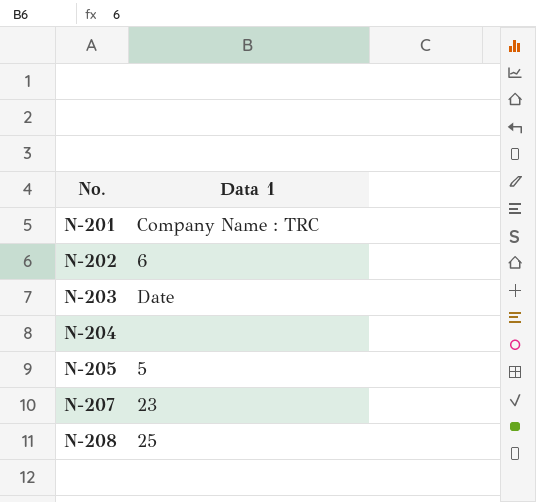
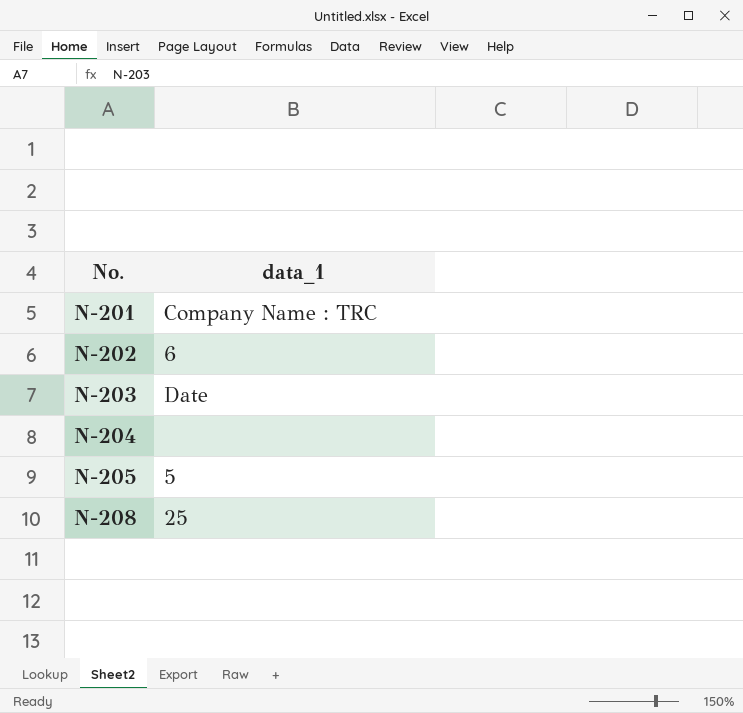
column name: Data 1 -> data_1
row N-207: 23 -> none

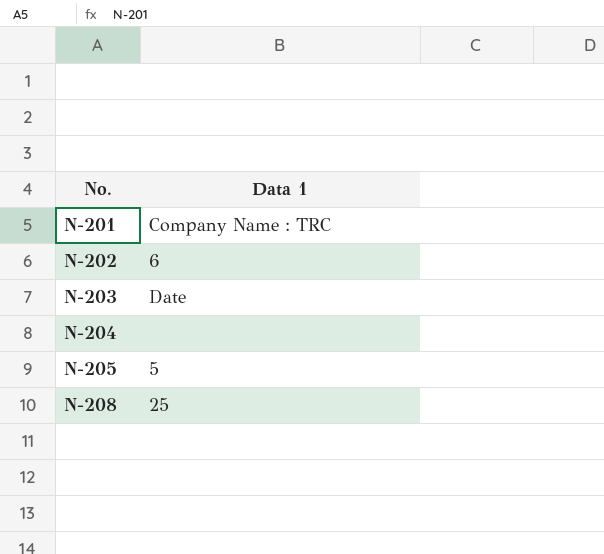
column name: data_1 -> Data 1

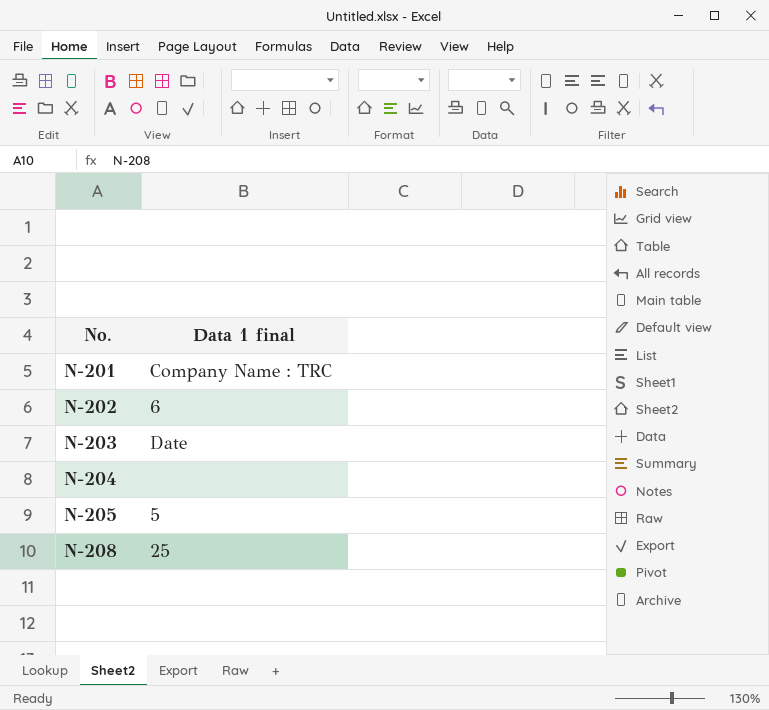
column name: Data 1 -> Data 1 final

